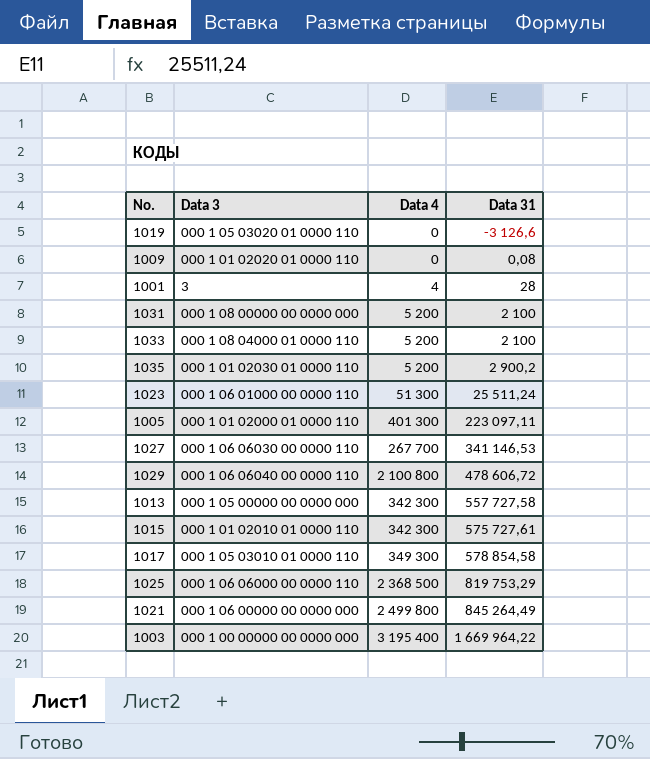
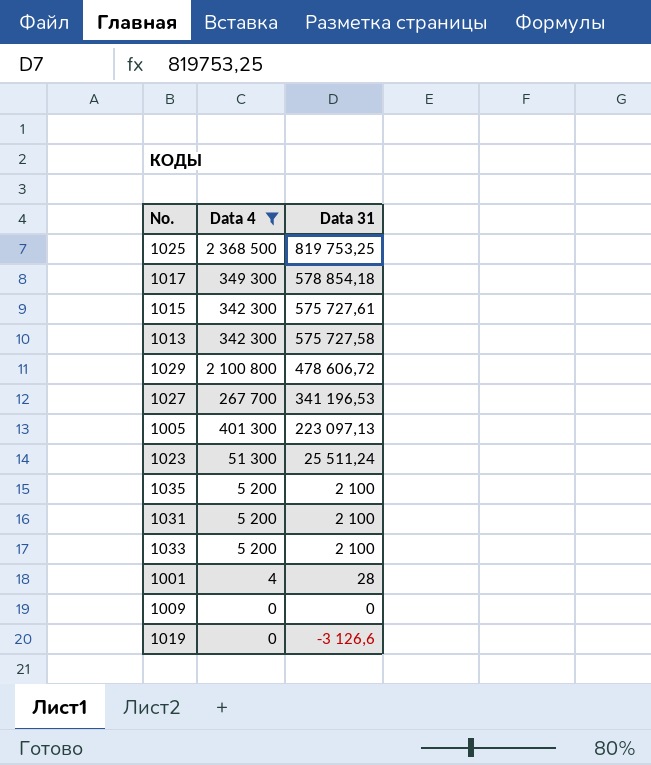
filter: none -> Data 4 <= 2 368 500
row order: Data 31 ascending -> Data 31 descending
column Data 3 | position: 2 -> none
1025 | Data 31: 819 753,29 -> 819 753,25
1017 | Data 31: 578 854,58 -> 578 854,18
1013 | Data 31: 557 727,58 -> 575 727,58
1027 | Data 31: 341 146,53 -> 341 196,53
1005 | Data 31: 223 097,11 -> 223 097,13
1035 | Data 31: 2 900,2 -> 2 100
1009 | Data 31: 0,08 -> 0

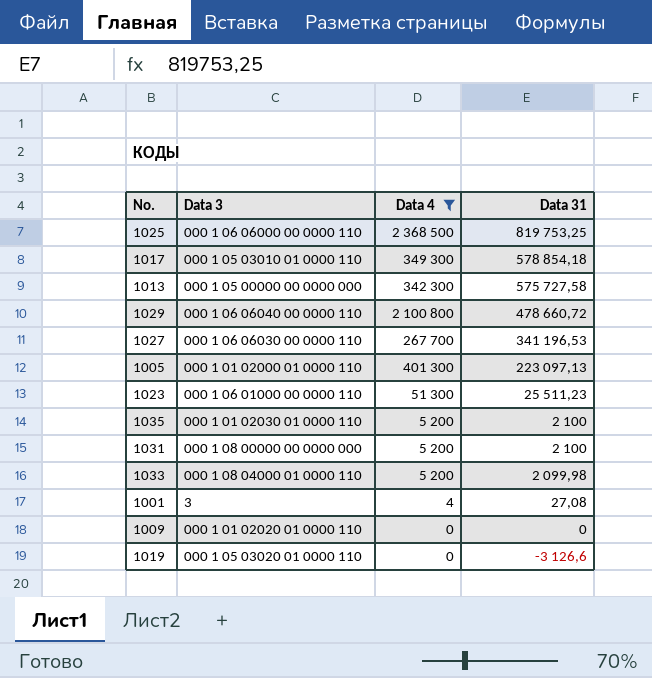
column Data 3 | position: none -> 2
row 1015: 342 300 | 575 727,61 -> none
1029 | Data 31: 478 606,72 -> 478 660,72
1023 | Data 31: 25 511,24 -> 25 511,23
1033 | Data 31: 2 100 -> 2 099,98
1001 | Data 31: 28 -> 27,08

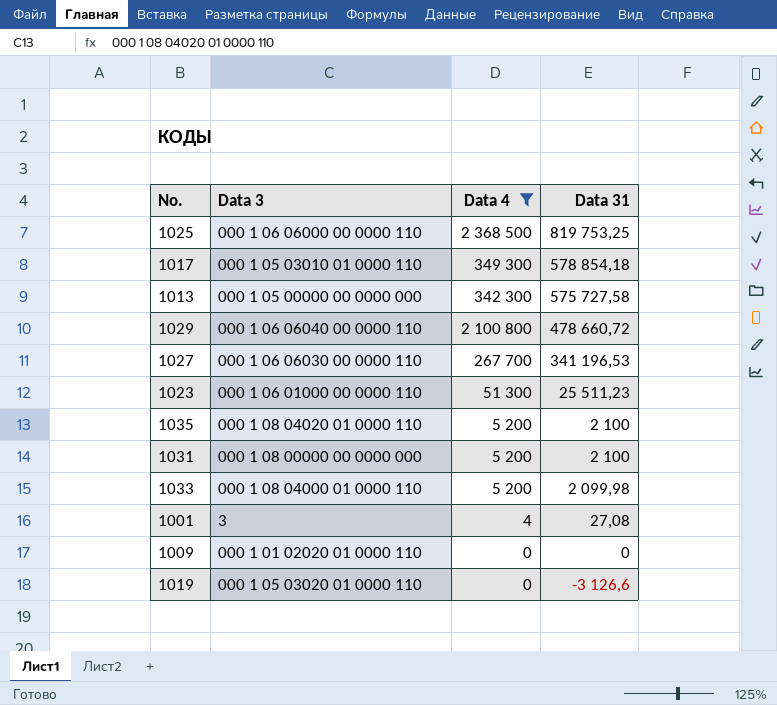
row 1005: 000 1 01 02000 01 0000 110 | 401 300 | 223 097,13 -> none
1035 | Data 3: 000 1 01 02030 01 0000 110 -> 000 1 08 04020 01 0000 110

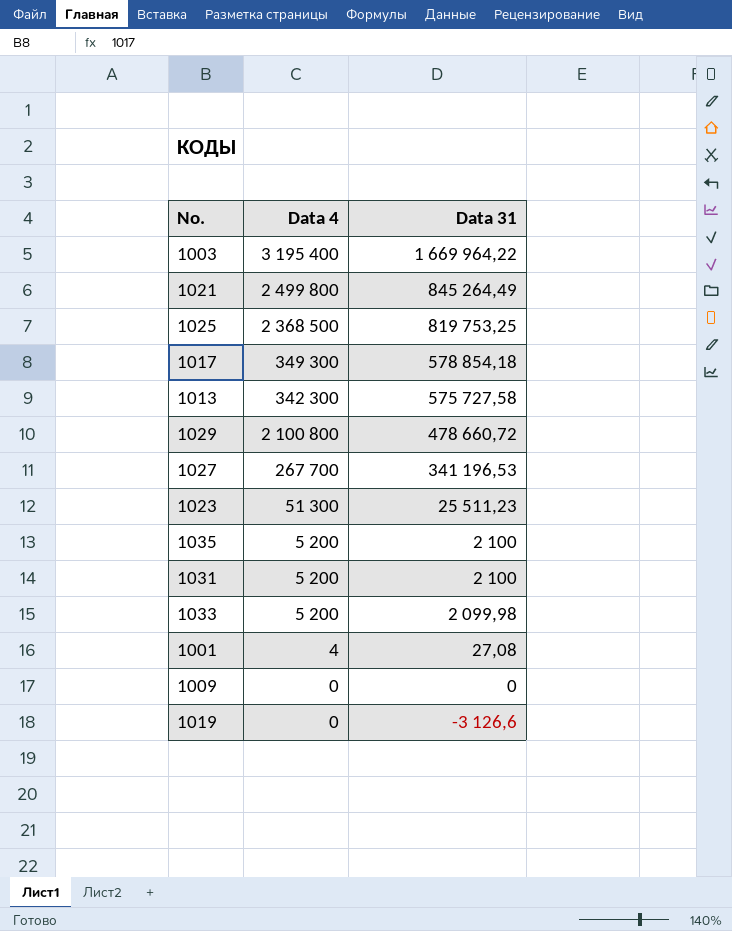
filter: Data 4 <= 2 368 500 -> none
column Data 3 | position: 2 -> none

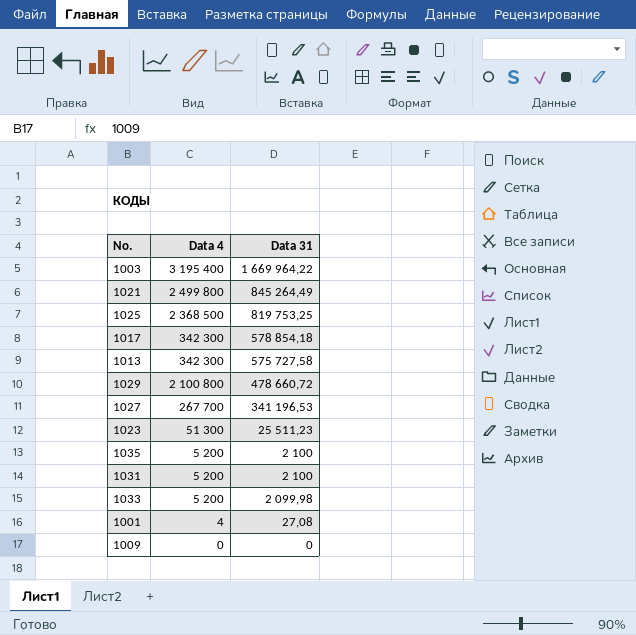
row 1019: 0 | -3 126,6 -> none
1017 | Data 4: 349 300 -> 342 300

